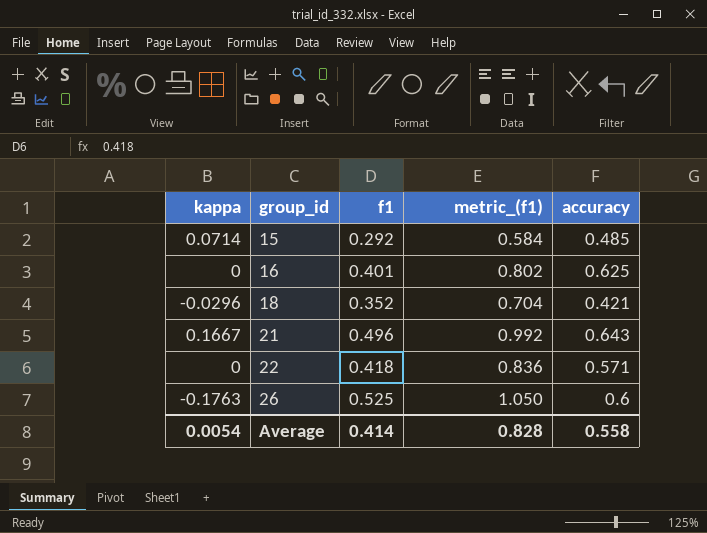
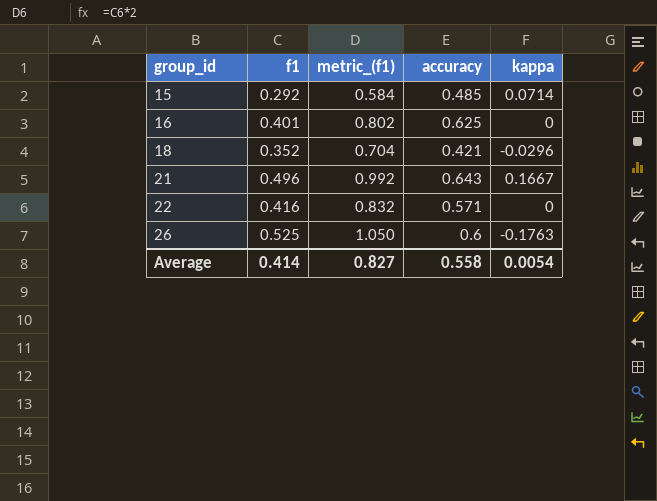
column kappa | position: 1 -> 5
22 | f1: 0.418 -> 0.416
22 | metric_(f1): 0.836 -> 0.832
Average | metric_(f1): 0.828 -> 0.827

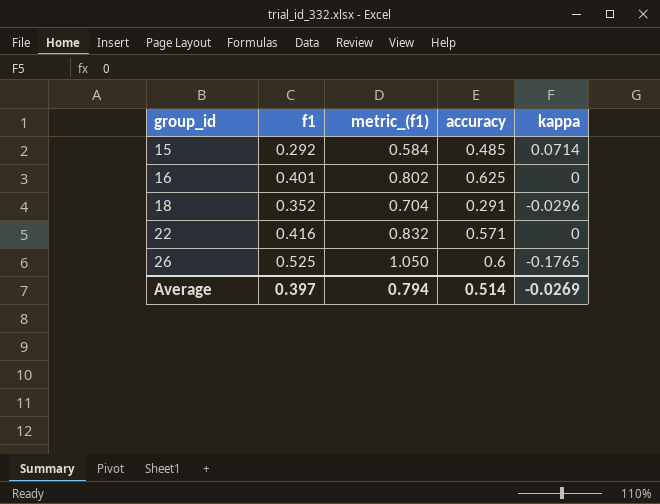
row 21: 0.496 | 0.992 | 0.643 | 0.1667 -> none
18 | accuracy: 0.421 -> 0.291
26 | kappa: -0.1763 -> -0.1765
Average | f1: 0.414 -> 0.397
Average | metric_(f1): 0.827 -> 0.794
Average | accuracy: 0.558 -> 0.514
Average | kappa: 0.0054 -> -0.0269

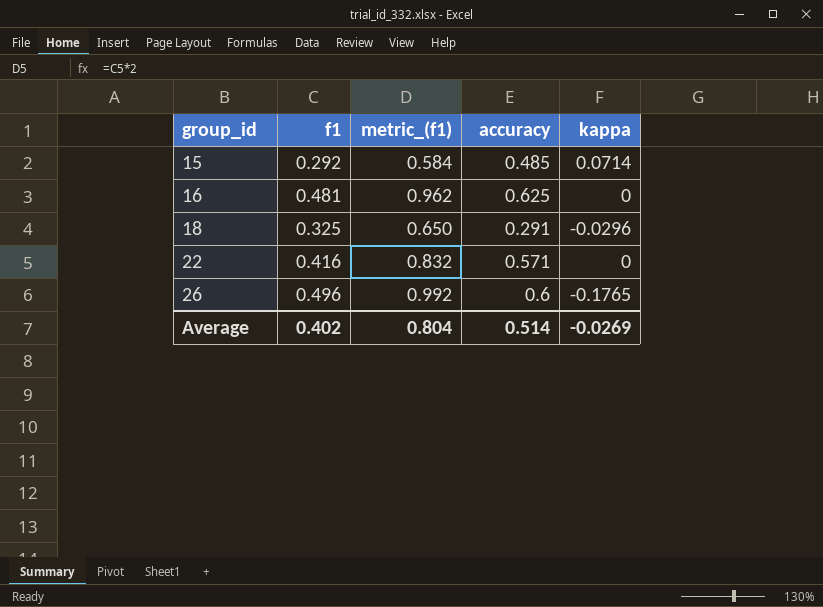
16 | f1: 0.401 -> 0.481
16 | metric_(f1): 0.802 -> 0.962
18 | f1: 0.352 -> 0.325
18 | metric_(f1): 0.704 -> 0.650
26 | f1: 0.525 -> 0.496
26 | metric_(f1): 1.050 -> 0.992
Average | f1: 0.397 -> 0.402
Average | metric_(f1): 0.794 -> 0.804

